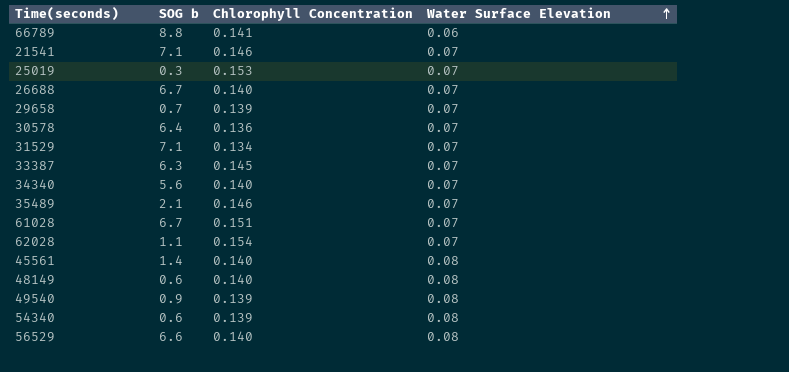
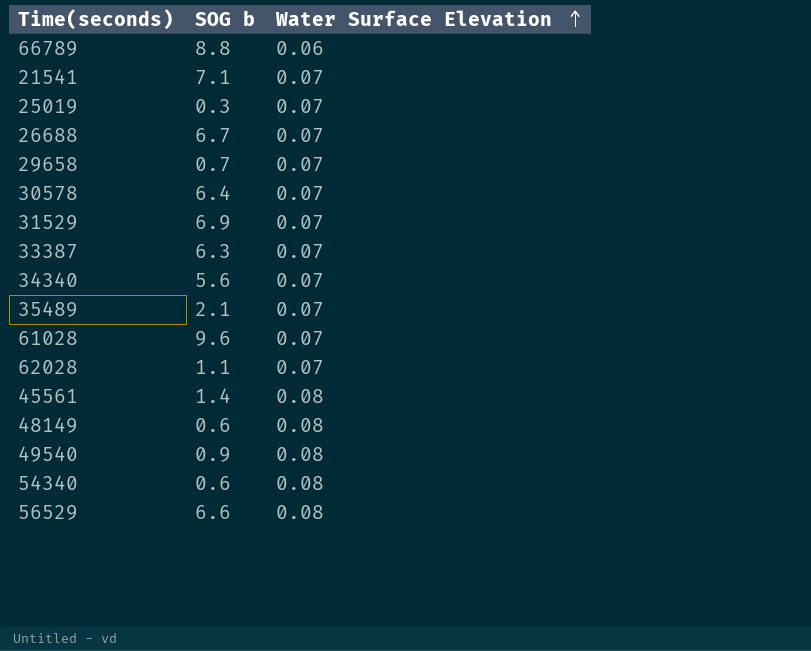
column Chlorophyll Concentration | position: 3 -> none
31529 | SOG b: 7.1 -> 6.9
61028 | SOG b: 6.7 -> 9.6

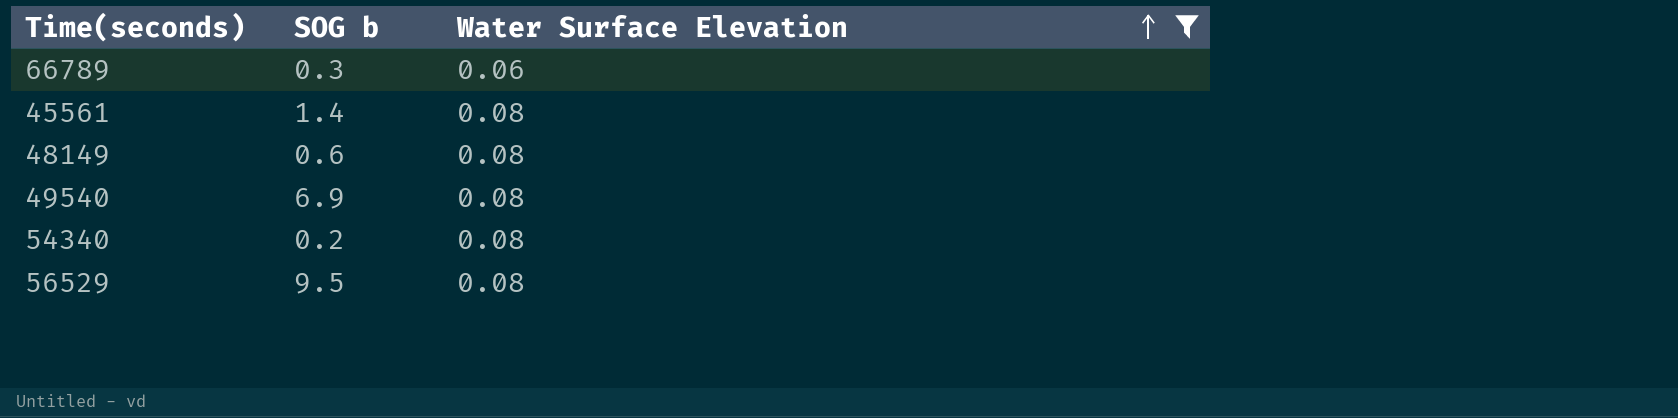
filter: none -> Water Surface Elevation != 0.07
66789 | SOG b: 8.8 -> 0.3
49540 | SOG b: 0.9 -> 6.9
54340 | SOG b: 0.6 -> 0.2
56529 | SOG b: 6.6 -> 9.5

